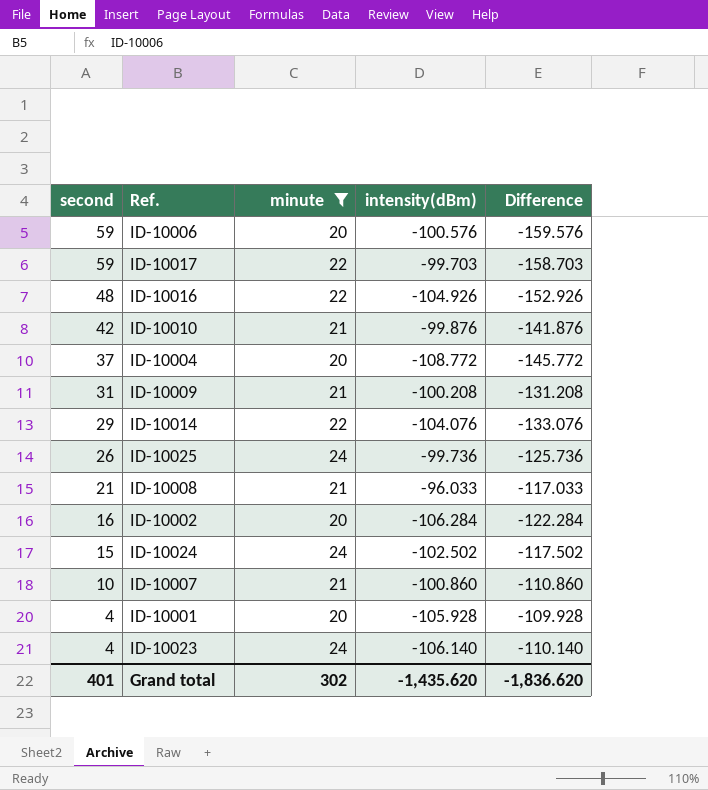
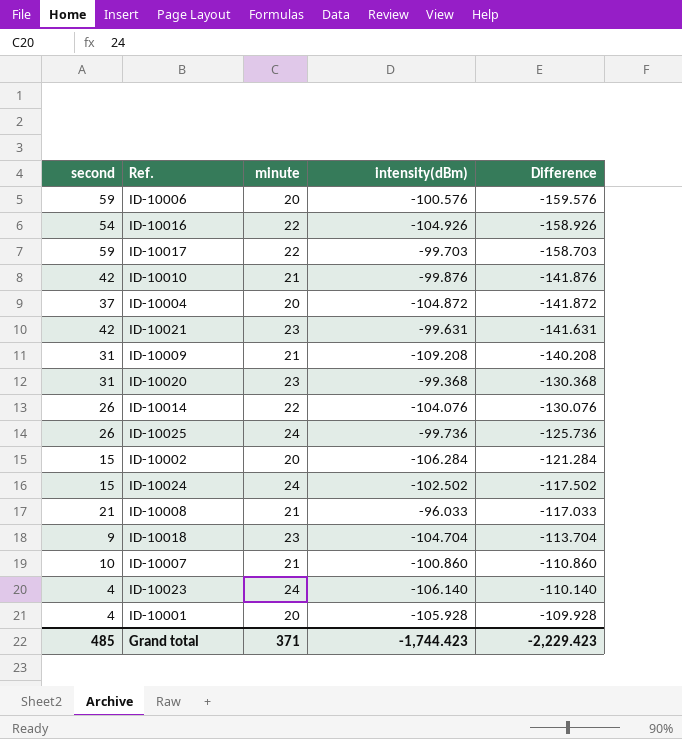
filter: minute != 23 -> none
row order: second descending -> Difference ascending
ID-10016 | second: 48 -> 54
ID-10016 | Difference: -152.926 -> -158.926
ID-10004 | intensity(dBm): -108.772 -> -104.872
ID-10004 | Difference: -145.772 -> -141.872
ID-10009 | intensity(dBm): -100.208 -> -109.208
ID-10009 | Difference: -131.208 -> -140.208
ID-10014 | second: 29 -> 26
ID-10014 | Difference: -133.076 -> -130.076
ID-10002 | second: 16 -> 15
ID-10002 | Difference: -122.284 -> -121.284
Grand total | second: 401 -> 485
Grand total | minute: 302 -> 371
Grand total | intensity(dBm): -1,435.620 -> -1,744.423
Grand total | Difference: -1,836.620 -> -2,229.423

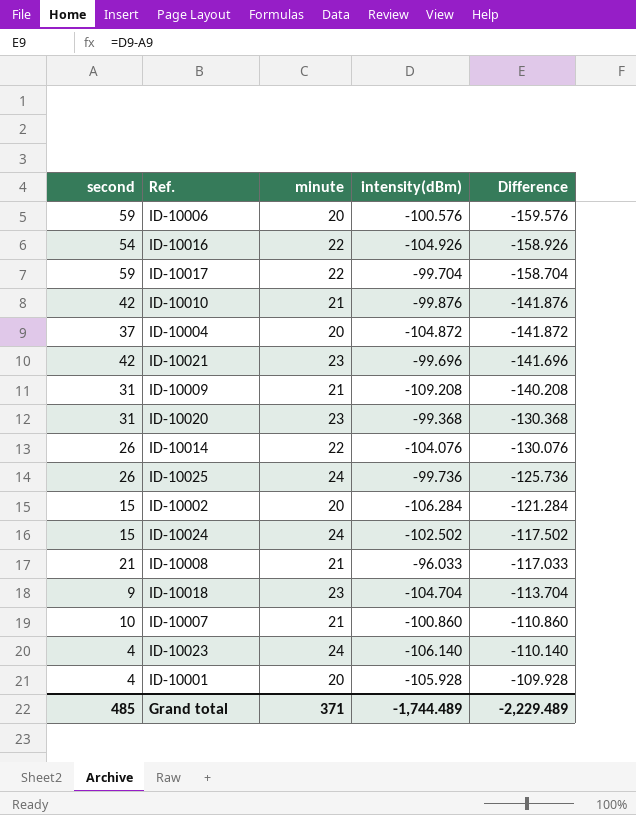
ID-10017 | intensity(dBm): -99.703 -> -99.704
ID-10017 | Difference: -158.703 -> -158.704
ID-10021 | intensity(dBm): -99.631 -> -99.696
ID-10021 | Difference: -141.631 -> -141.696
Grand total | intensity(dBm): -1,744.423 -> -1,744.489
Grand total | Difference: -2,229.423 -> -2,229.489

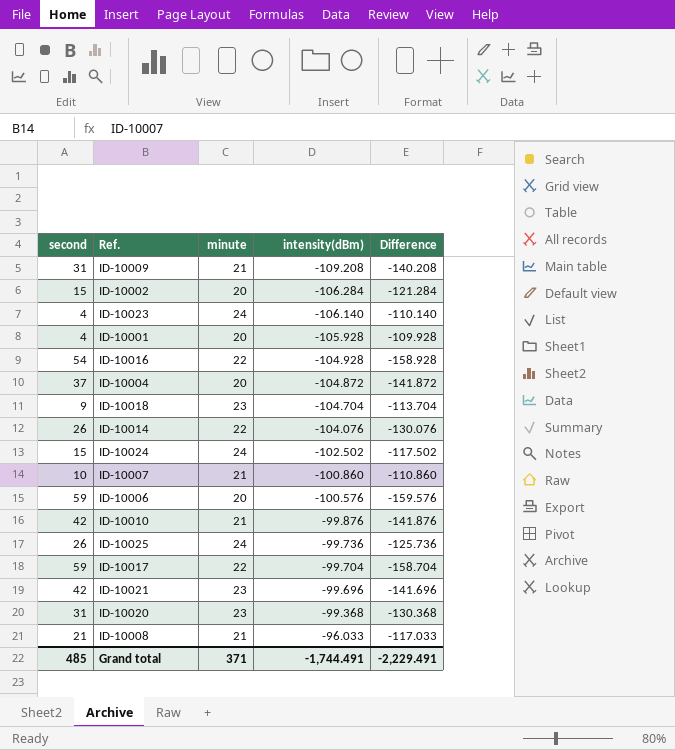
row order: Difference ascending -> intensity(dBm) ascending
ID-10016 | intensity(dBm): -104.926 -> -104.928
ID-10016 | Difference: -158.926 -> -158.928
Grand total | intensity(dBm): -1,744.489 -> -1,744.491
Grand total | Difference: -2,229.489 -> -2,229.491

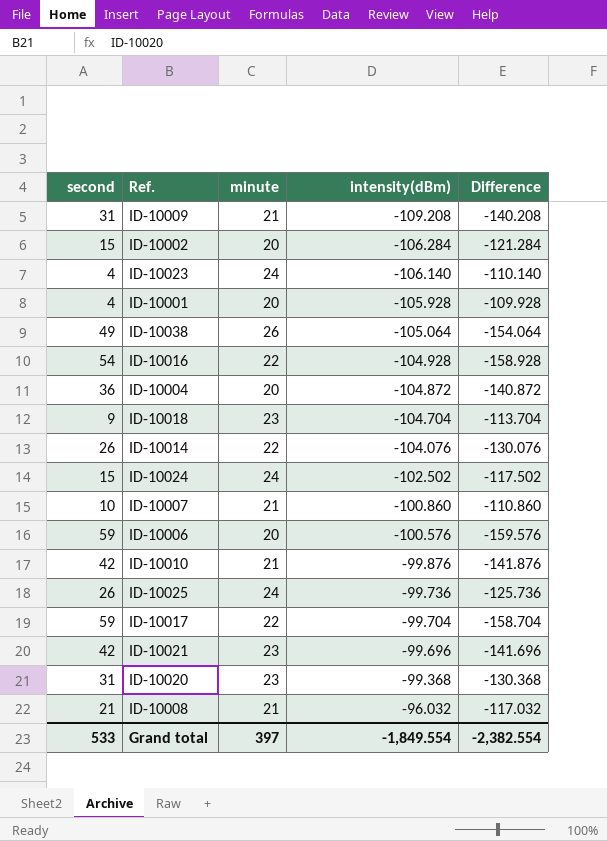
row ID-10038: none -> 49 | 26 | -105.064 | -154.064
ID-10004 | second: 37 -> 36
ID-10004 | Difference: -141.872 -> -140.872
ID-10008 | intensity(dBm): -96.033 -> -96.032
ID-10008 | Difference: -117.033 -> -117.032
Grand total | second: 485 -> 533
Grand total | minute: 371 -> 397
Grand total | intensity(dBm): -1,744.491 -> -1,849.554
Grand total | Difference: -2,229.491 -> -2,382.554

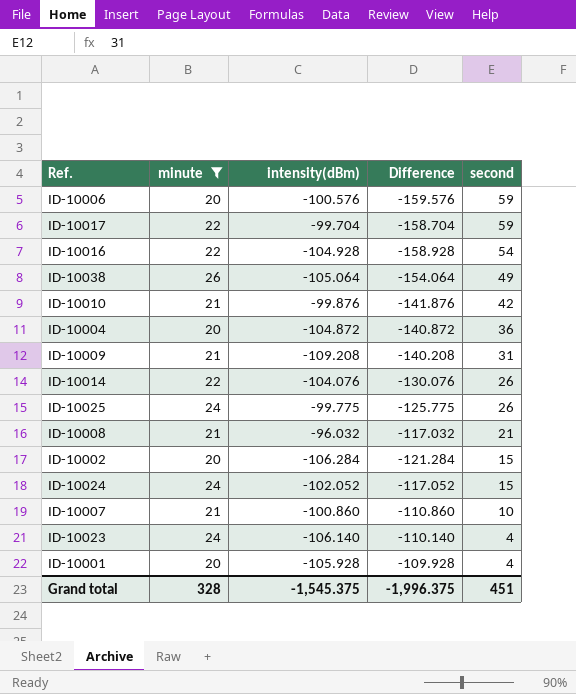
filter: none -> minute != 23
row order: intensity(dBm) ascending -> second descending
column second | position: 1 -> 5
ID-10025 | intensity(dBm): -99.736 -> -99.775
ID-10025 | Difference: -125.736 -> -125.775
ID-10024 | intensity(dBm): -102.502 -> -102.052
ID-10024 | Difference: -117.502 -> -117.052
Grand total | minute: 397 -> 328
Grand total | intensity(dBm): -1,849.554 -> -1,545.375
Grand total | Difference: -2,382.554 -> -1,996.375
Grand total | second: 533 -> 451

